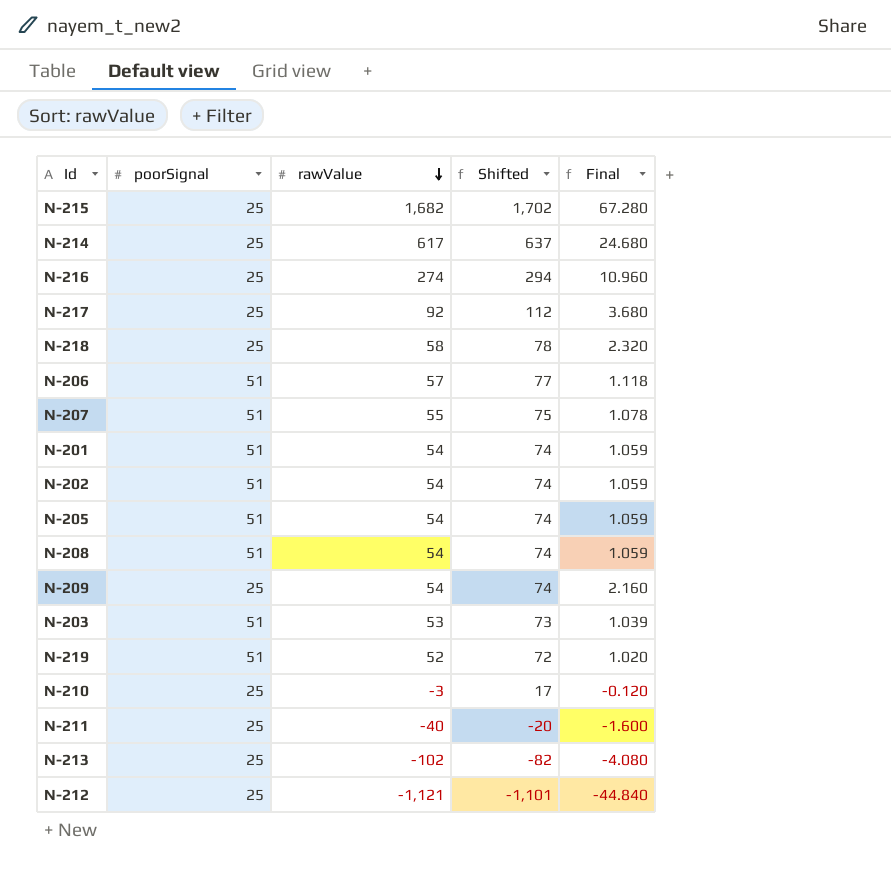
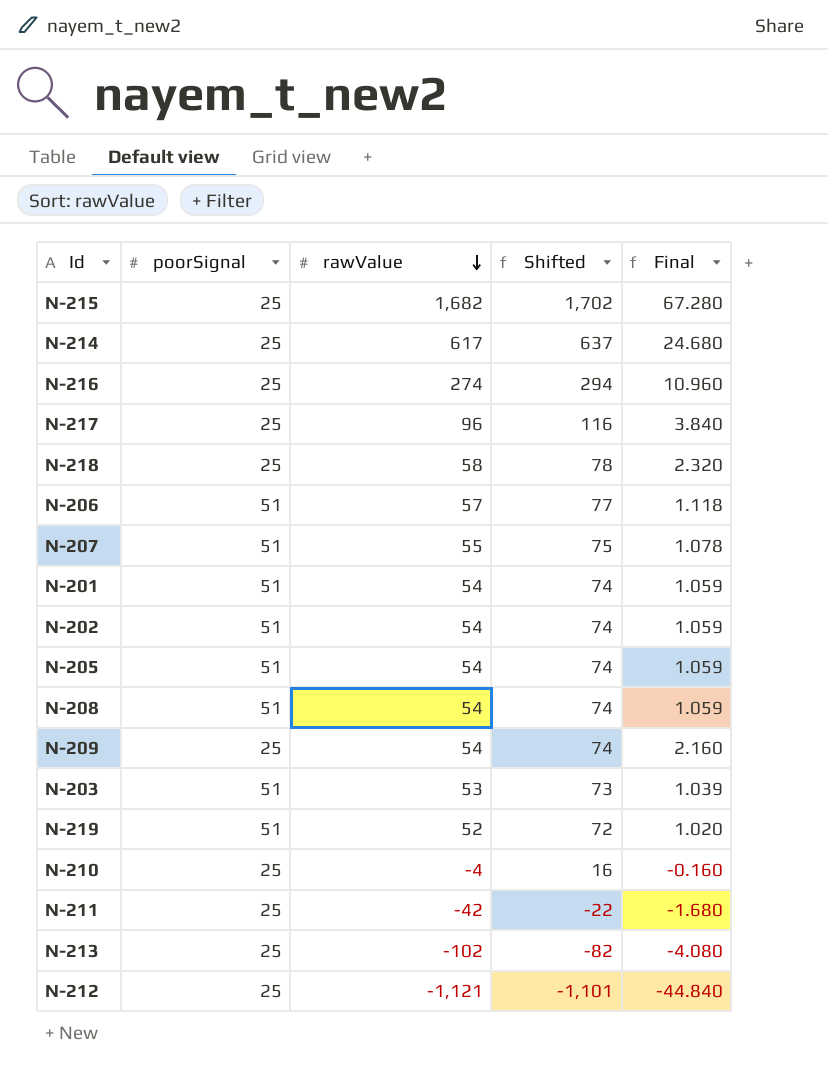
N-217 | rawValue: 92 -> 96
N-217 | Shifted: 112 -> 116
N-217 | Final: 3.680 -> 3.840
N-210 | rawValue: -3 -> -4
N-210 | Shifted: 17 -> 16
N-210 | Final: -0.120 -> -0.160
N-211 | rawValue: -40 -> -42
N-211 | Shifted: -20 -> -22
N-211 | Final: -1.600 -> -1.680

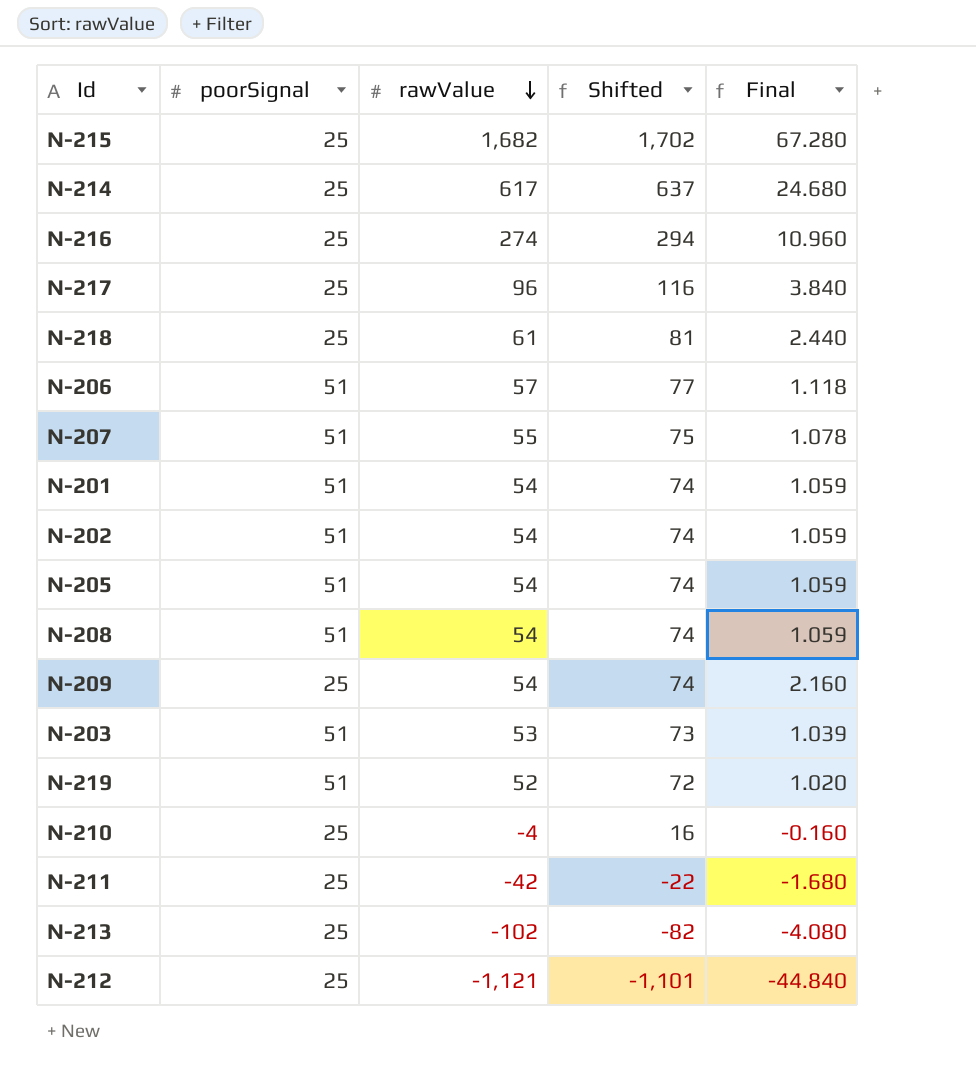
N-218 | rawValue: 58 -> 61
N-218 | Shifted: 78 -> 81
N-218 | Final: 2.320 -> 2.440

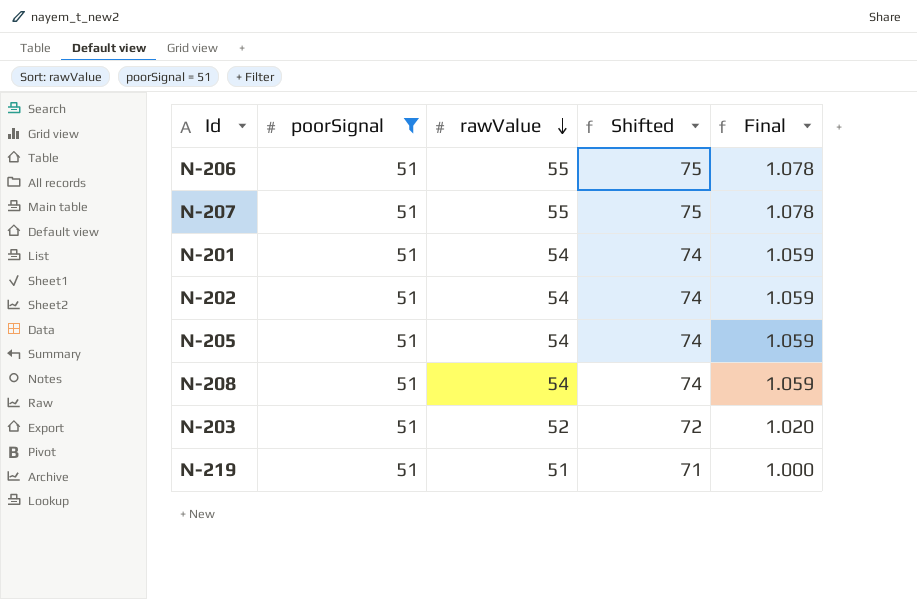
filter: none -> poorSignal = 51
N-206 | rawValue: 57 -> 55
N-206 | Shifted: 77 -> 75
N-206 | Final: 1.118 -> 1.078
N-203 | rawValue: 53 -> 52
N-203 | Shifted: 73 -> 72
N-203 | Final: 1.039 -> 1.020
N-219 | rawValue: 52 -> 51
N-219 | Shifted: 72 -> 71
N-219 | Final: 1.020 -> 1.000

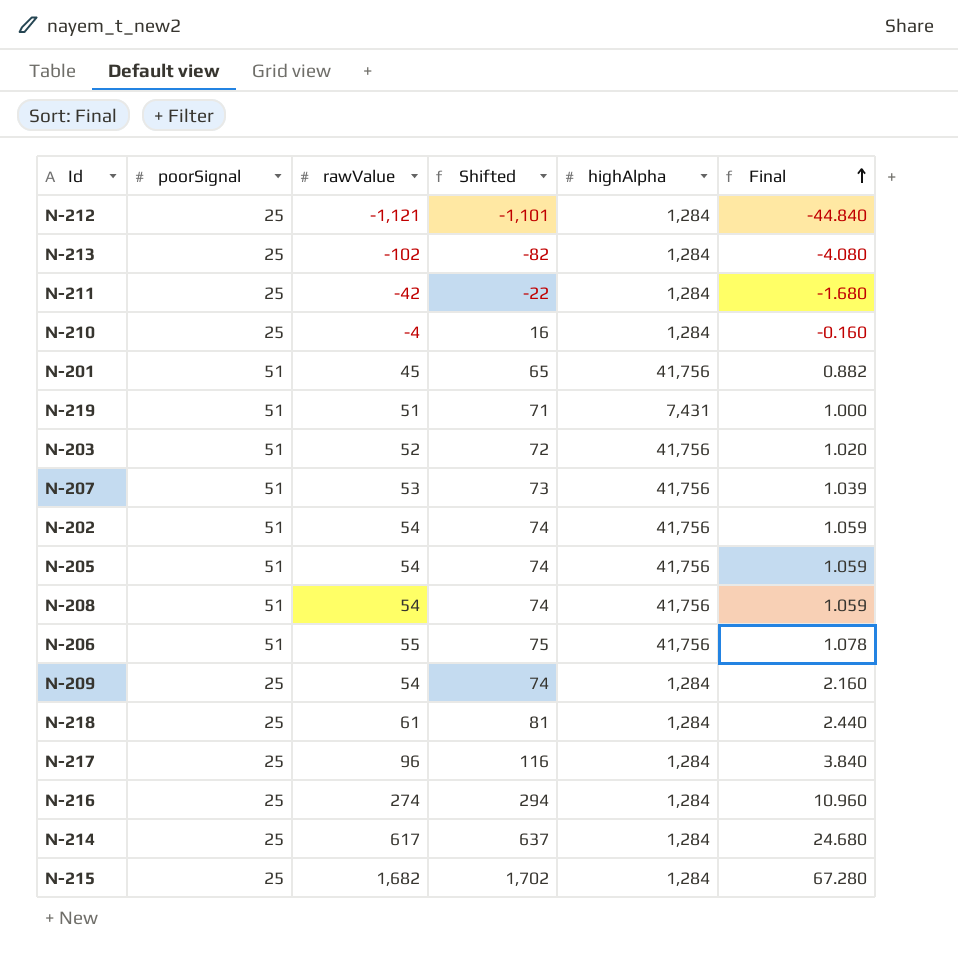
filter: poorSignal = 51 -> none
row order: rawValue descending -> Final ascending
column highAlpha | position: none -> 5
N-201 | rawValue: 54 -> 45
N-201 | Shifted: 74 -> 65
N-201 | Final: 1.059 -> 0.882
N-207 | rawValue: 55 -> 53
N-207 | Shifted: 75 -> 73
N-207 | Final: 1.078 -> 1.039

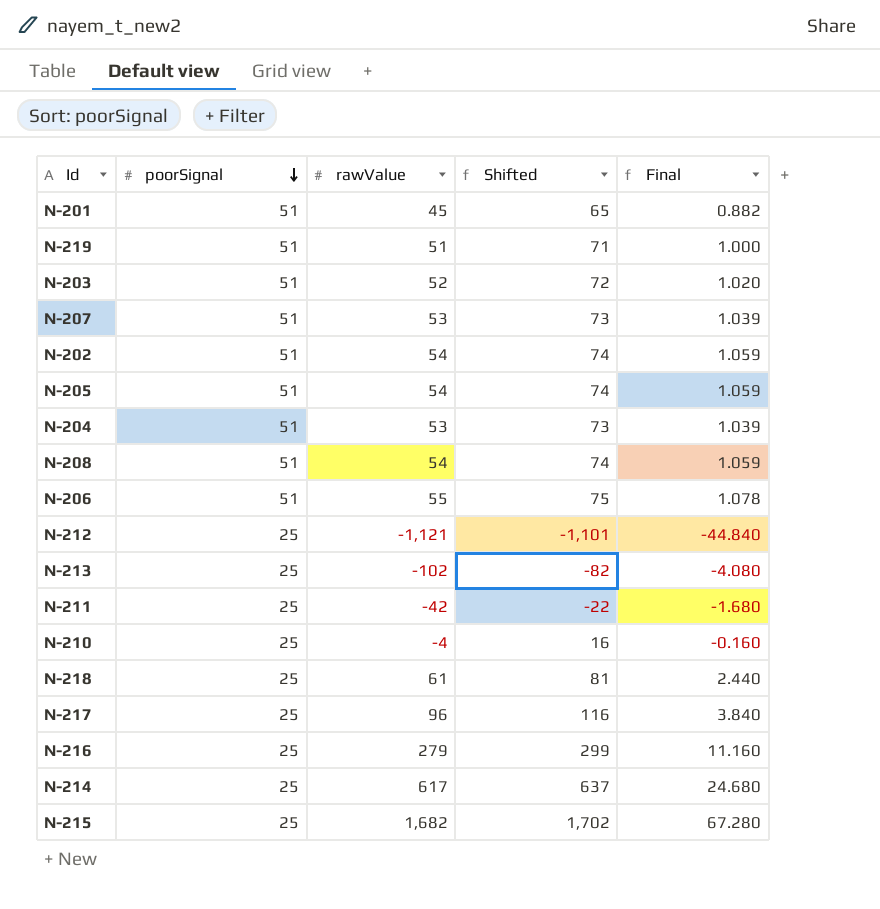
row order: Final ascending -> poorSignal descending
column highAlpha | position: 5 -> none
row N-209: 25 | 54 | 74 | 1,284 | 2.160 -> none
row N-204: none -> 51 | 53 | 73 | 1.039
N-216 | rawValue: 274 -> 279
N-216 | Shifted: 294 -> 299
N-216 | Final: 10.960 -> 11.160

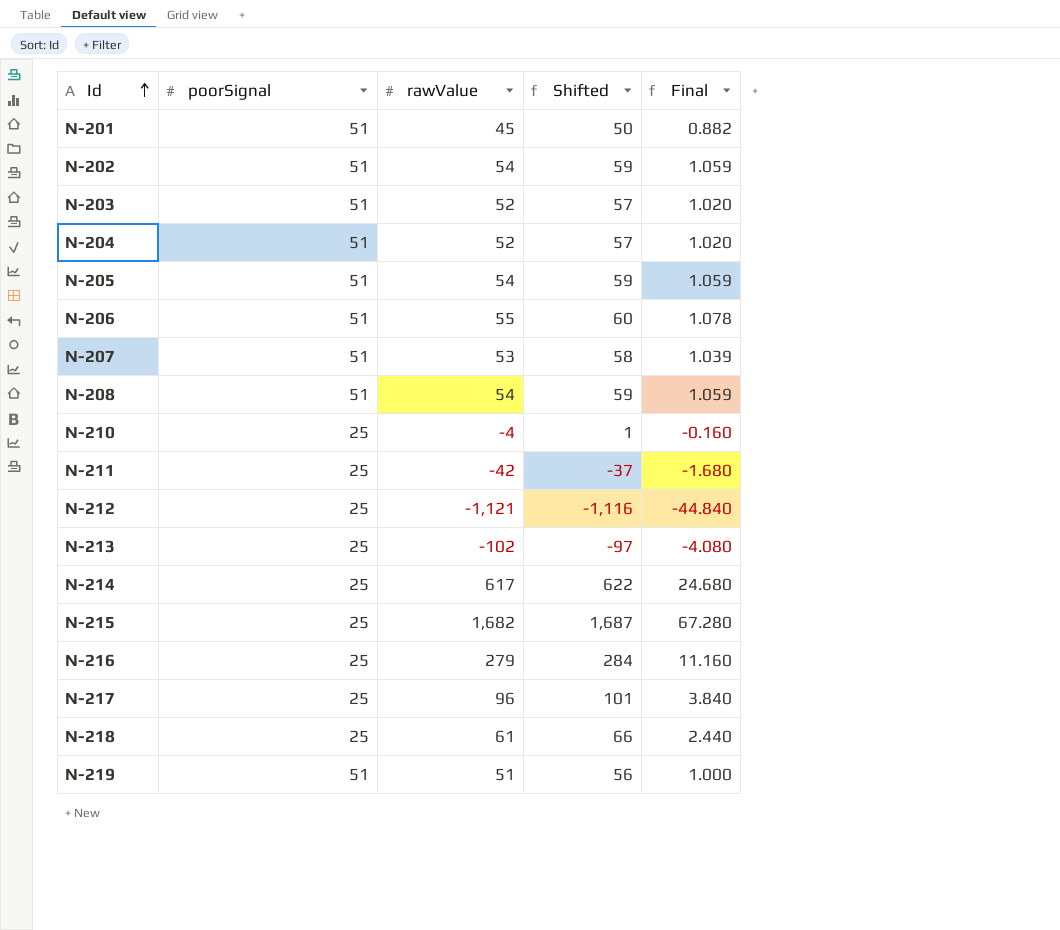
row order: poorSignal descending -> Id ascending
column Shifted | formula: [rawValue] + 20 -> [rawValue] + 5
N-204 | rawValue: 53 -> 52
N-204 | Final: 1.039 -> 1.020

